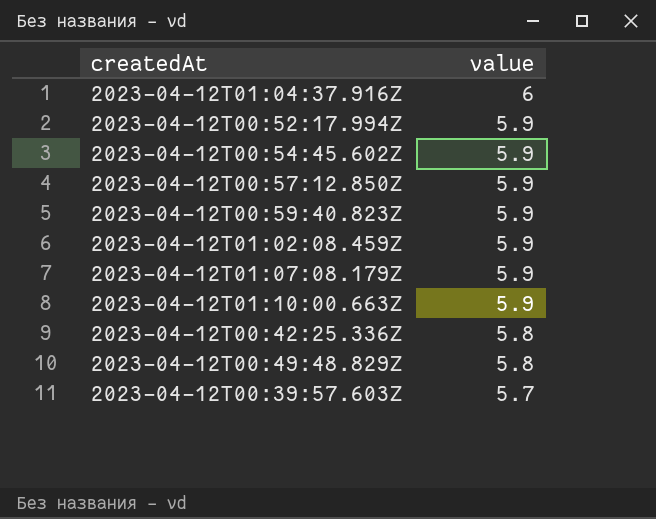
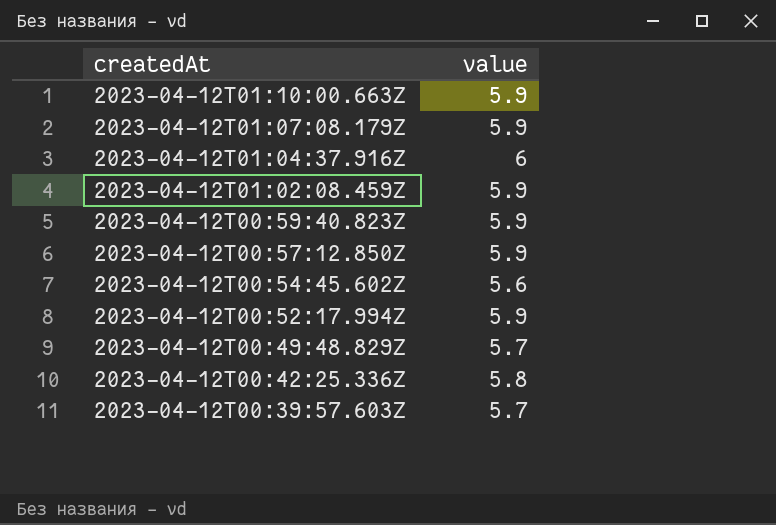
row order: value descending -> createdAt descending
2023-04-12T00:54:45.602Z | value: 5.9 -> 5.6
2023-04-12T00:49:48.829Z | value: 5.8 -> 5.7

